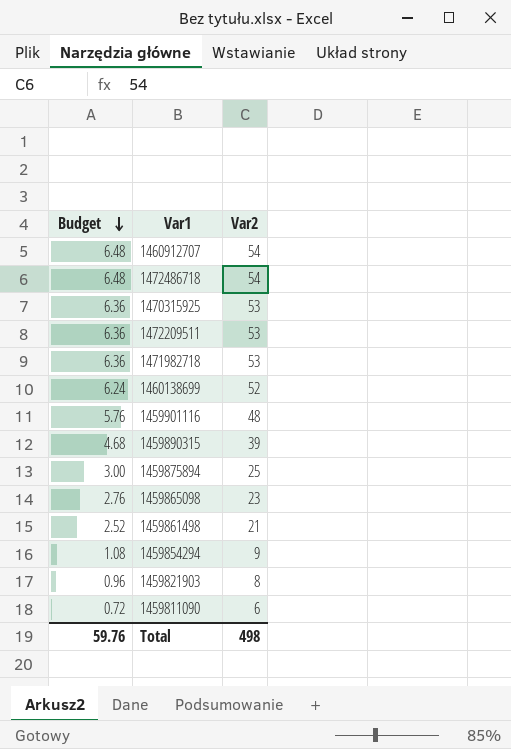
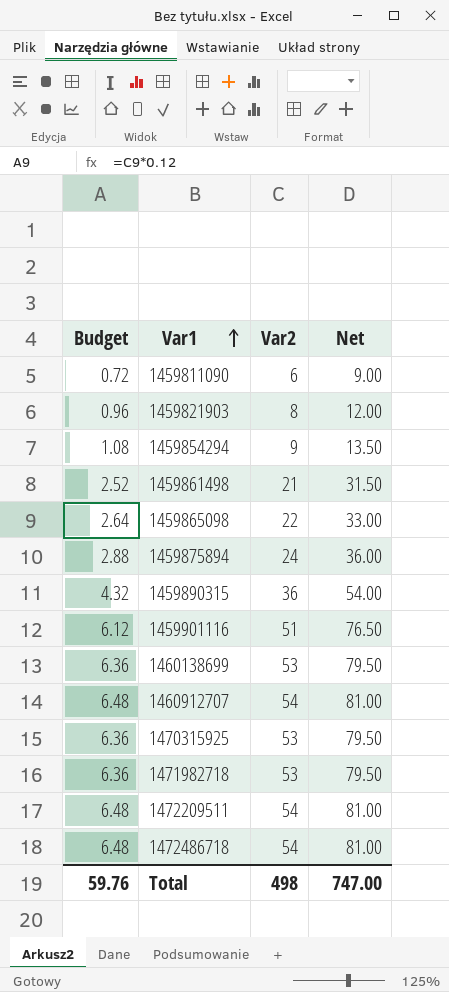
row order: Budget descending -> Var1 ascending
column Net | formula: none -> [Var2] * 1.5
1459865098 | Budget: 2.76 -> 2.64
1459865098 | Var2: 23 -> 22
1459875894 | Budget: 3.00 -> 2.88
1459875894 | Var2: 25 -> 24
1459890315 | Budget: 4.68 -> 4.32
1459890315 | Var2: 39 -> 36
1459901116 | Budget: 5.76 -> 6.12
1459901116 | Var2: 48 -> 51
1460138699 | Budget: 6.24 -> 6.36
1460138699 | Var2: 52 -> 53
1472209511 | Budget: 6.36 -> 6.48
1472209511 | Var2: 53 -> 54

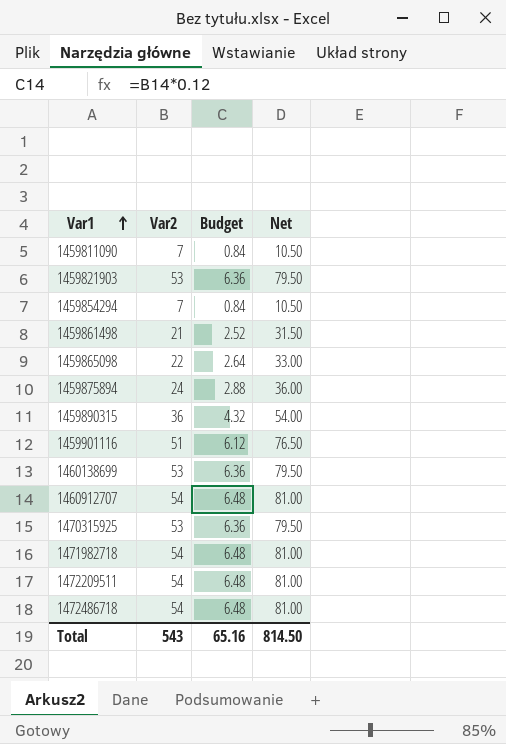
column Budget | position: 1 -> 3
1459811090 | Var2: 6 -> 7
1459811090 | Budget: 0.72 -> 0.84
1459811090 | Net: 9.00 -> 10.50
1459821903 | Var2: 8 -> 53
1459821903 | Budget: 0.96 -> 6.36
1459821903 | Net: 12.00 -> 79.50
1459854294 | Var2: 9 -> 7
1459854294 | Budget: 1.08 -> 0.84
1459854294 | Net: 13.50 -> 10.50
1471982718 | Var2: 53 -> 54
1471982718 | Budget: 6.36 -> 6.48
1471982718 | Net: 79.50 -> 81.00
Total | Var2: 498 -> 543
Total | Budget: 59.76 -> 65.16
Total | Net: 747.00 -> 814.50

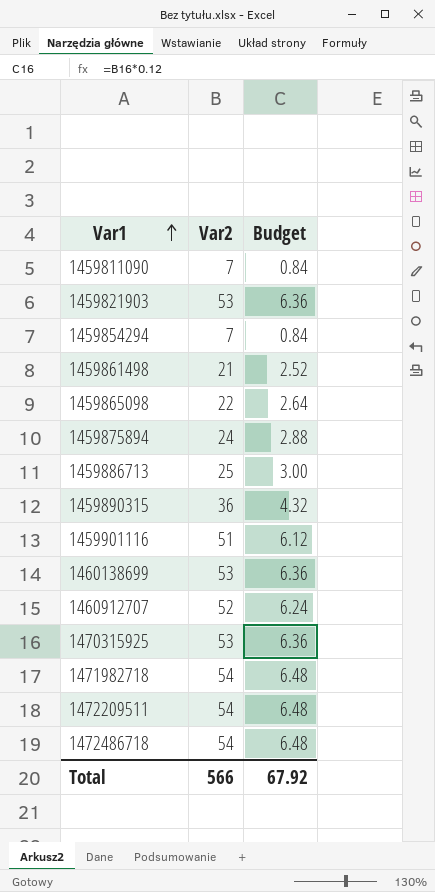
column Net | formula: [Var2] * 1.5 -> none
row 1459886713: none -> 25 | 3.00
1460912707 | Var2: 54 -> 52
1460912707 | Budget: 6.48 -> 6.24
Total | Var2: 543 -> 566
Total | Budget: 65.16 -> 67.92

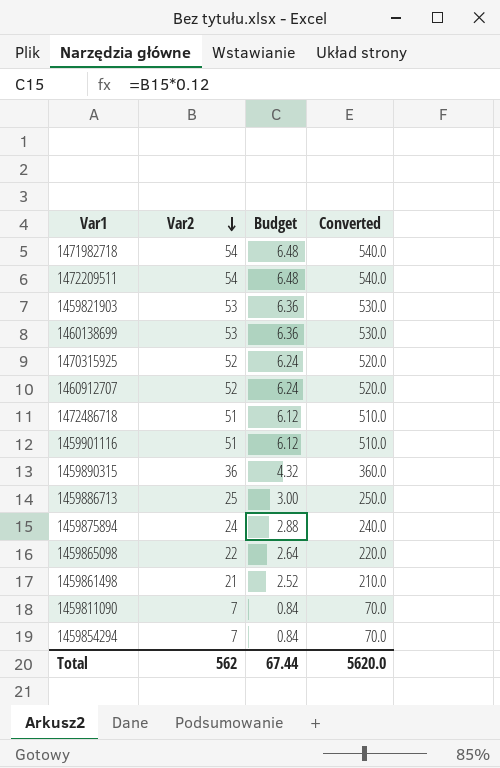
row order: Var1 ascending -> Var2 descending
column Converted | formula: none -> [Var2] * 10
1470315925 | Var2: 53 -> 52
1470315925 | Budget: 6.36 -> 6.24
1472486718 | Var2: 54 -> 51
1472486718 | Budget: 6.48 -> 6.12
Total | Var2: 566 -> 562
Total | Budget: 67.92 -> 67.44

